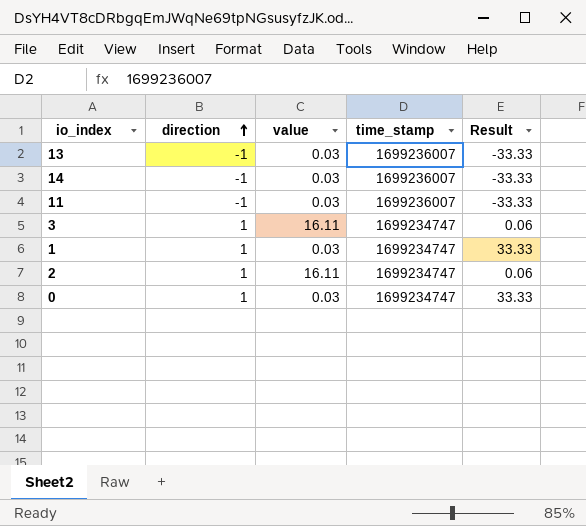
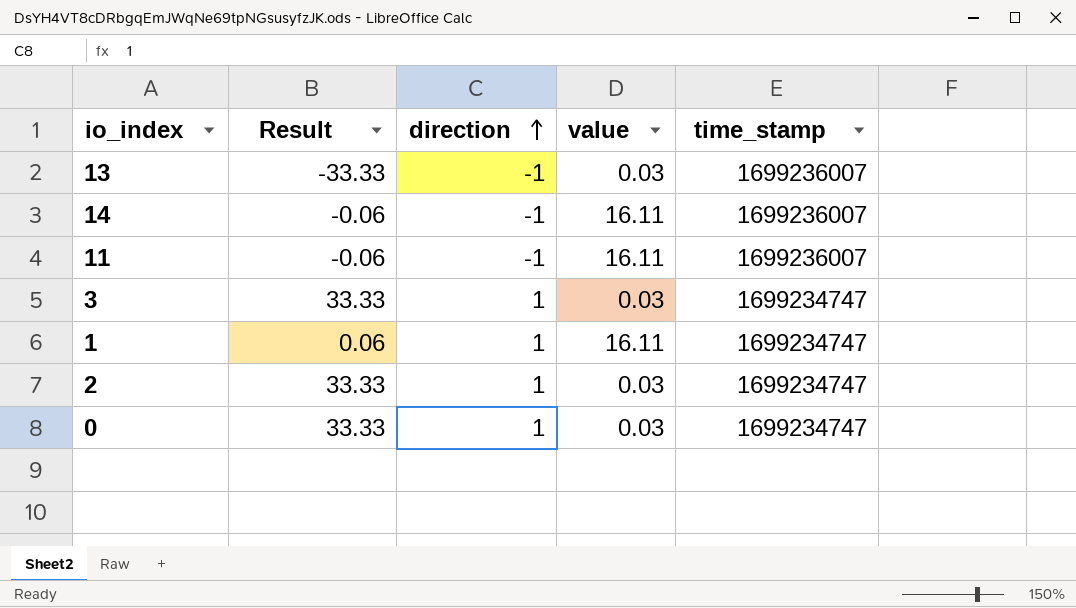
column Result | position: 5 -> 2
14 | Result: -33.33 -> -0.06
14 | value: 0.03 -> 16.11
11 | Result: -33.33 -> -0.06
11 | value: 0.03 -> 16.11
3 | Result: 0.06 -> 33.33
3 | value: 16.11 -> 0.03
1 | Result: 33.33 -> 0.06
1 | value: 0.03 -> 16.11
2 | Result: 0.06 -> 33.33
2 | value: 16.11 -> 0.03

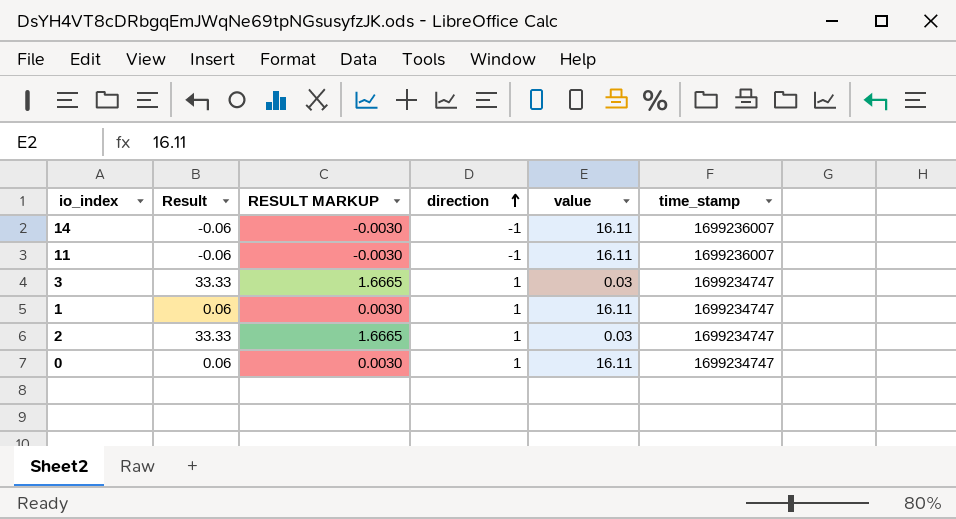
column RESULT MARKUP | formula: none -> [Result] * 0.05
row 13: -33.33 | -1 | 0.03 | 1699236007 -> none
0 | Result: 33.33 -> 0.06
0 | value: 0.03 -> 16.11

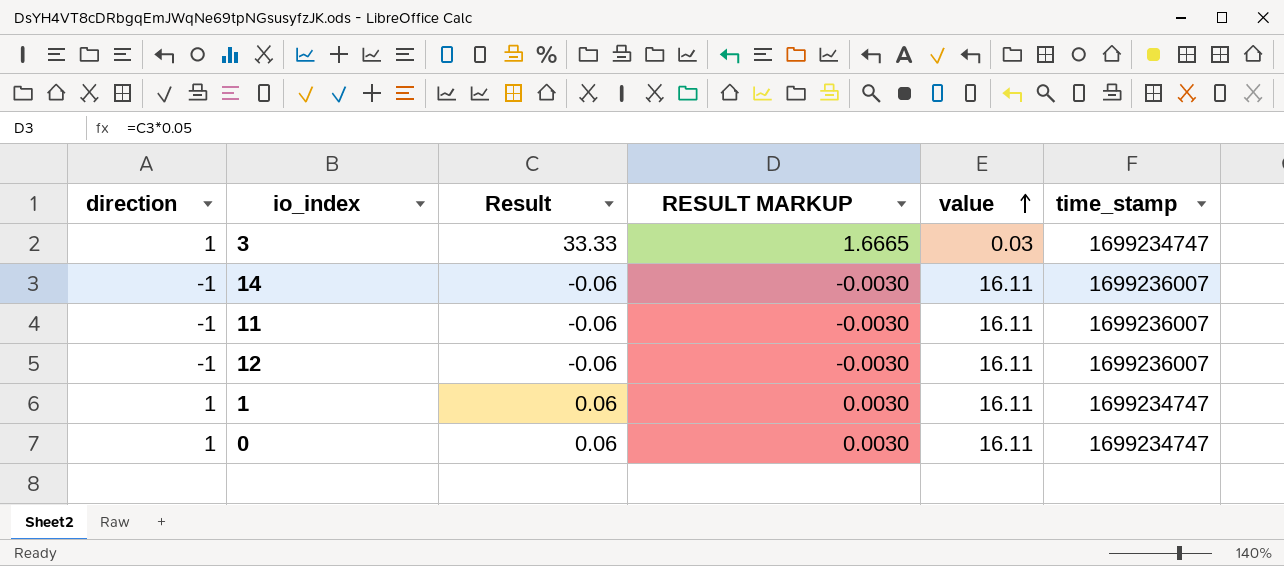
row order: direction ascending -> value ascending
column direction | position: 4 -> 1
row 2: 33.33 | 1.6665 | 1 | 0.03 | 1699234747 -> none
row 12: none -> -1 | -0.06 | -0.0030 | 16.11 | 1699236007

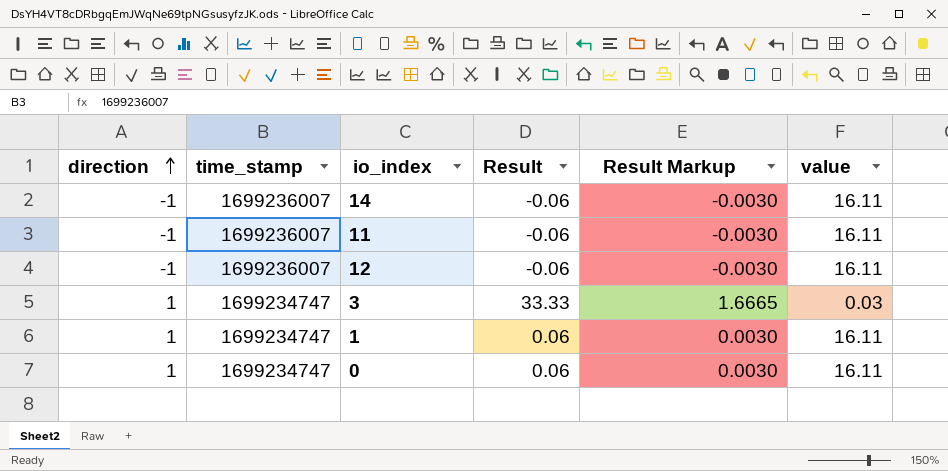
row order: value ascending -> direction ascending
column time_stamp | position: 6 -> 2
column name: RESULT MARKUP -> Result Markup

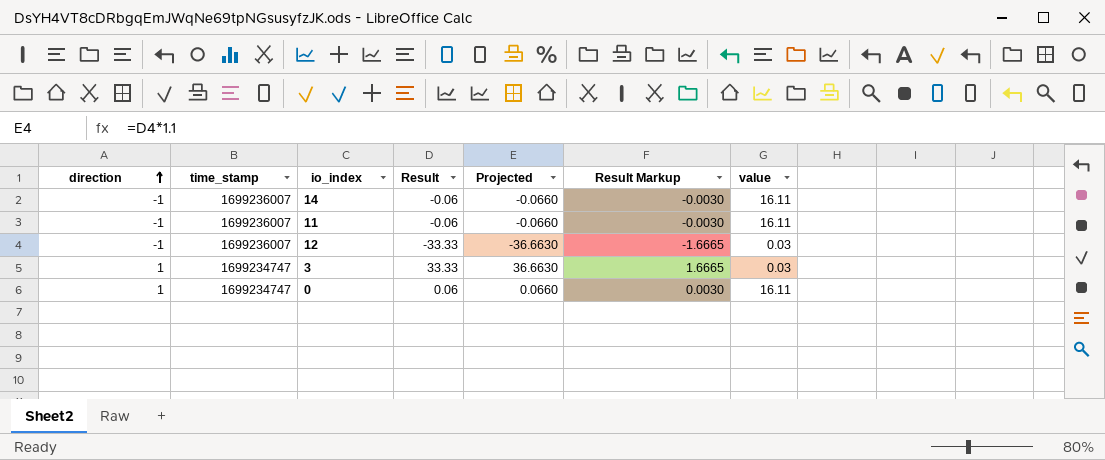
column Projected | formula: none -> [Result] * 1.1
row 1: 1 | 1699234747 | 0.06 | 0.0030 | 16.11 -> none
12 | Result: -0.06 -> -33.33
12 | Result Markup: -0.0030 -> -1.6665
12 | value: 16.11 -> 0.03

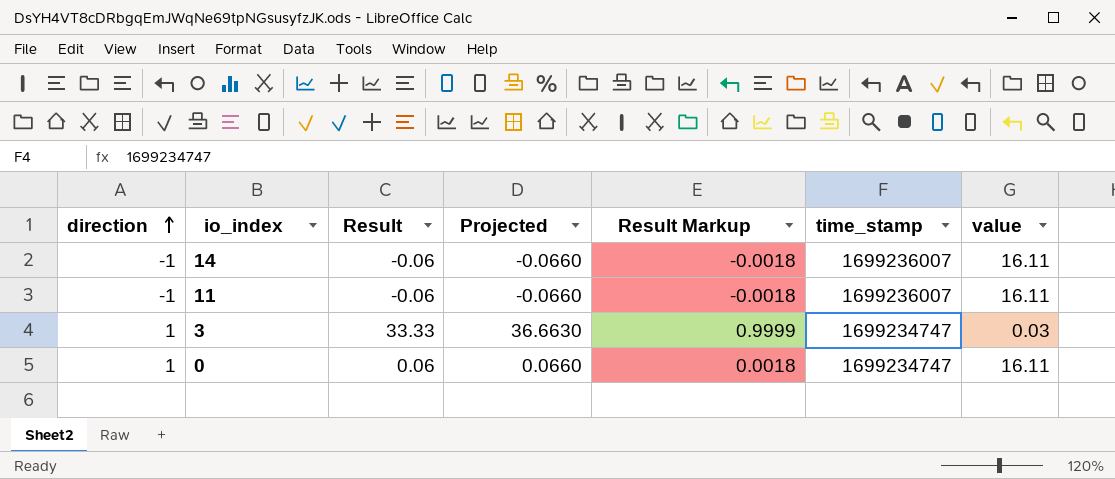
column Result Markup | formula: [Result] * 0.05 -> [Result] * 0.03
column time_stamp | position: 2 -> 6
row 12: -1 | 1699236007 | -33.33 | -36.6630 | -1.6665 | 0.03 -> none

